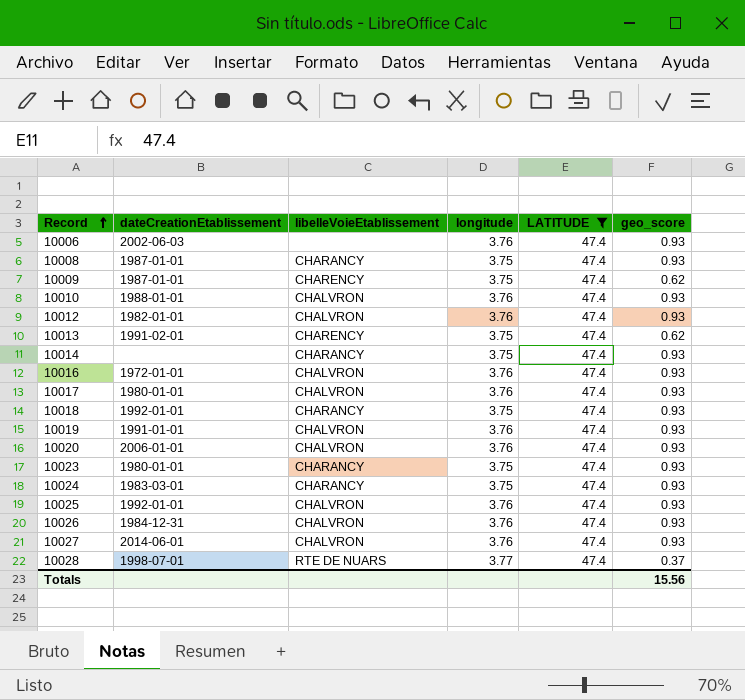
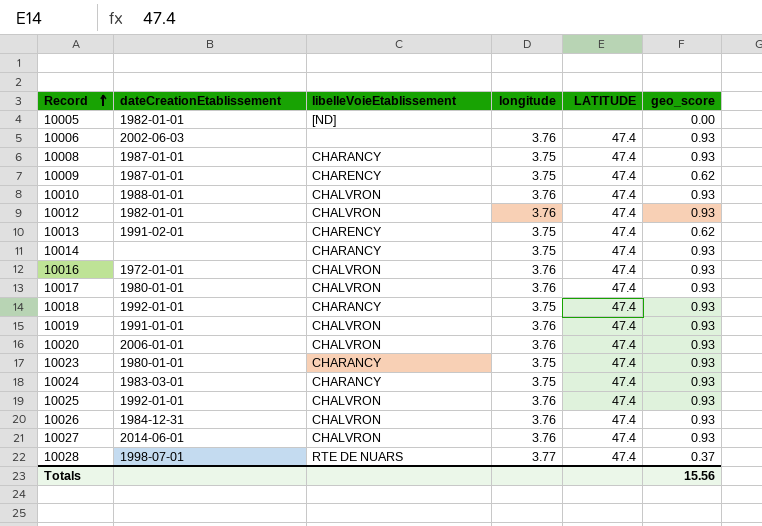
filter: LATITUDE = 47.4 -> none

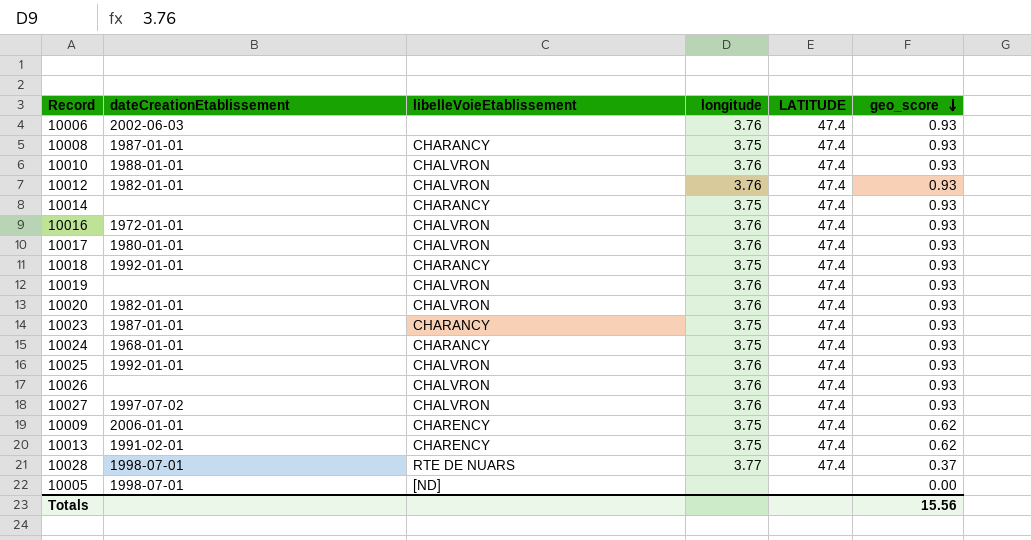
row order: Record ascending -> geo_score descending
10019 | dateCreationEtablissement: 1991-01-01 -> none
10020 | dateCreationEtablissement: 2006-01-01 -> 1982-01-01
10023 | dateCreationEtablissement: 1980-01-01 -> 1987-01-01
10024 | dateCreationEtablissement: 1983-03-01 -> 1968-01-01
10026 | dateCreationEtablissement: 1984-12-31 -> none
10027 | dateCreationEtablissement: 2014-06-01 -> 1997-07-02
10009 | dateCreationEtablissement: 1987-01-01 -> 2006-01-01
10005 | dateCreationEtablissement: 1982-01-01 -> 1998-07-01

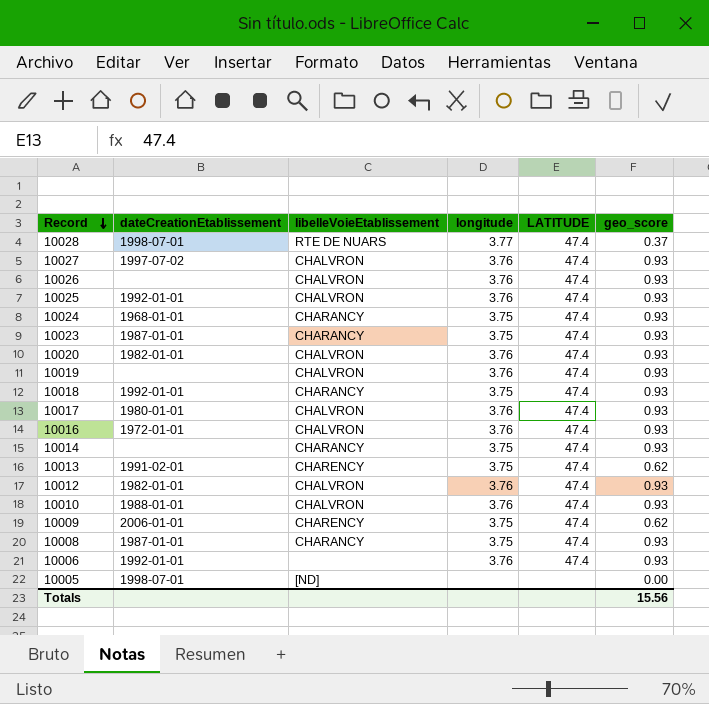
row order: geo_score descending -> Record descending
10006 | dateCreationEtablissement: 2002-06-03 -> 1992-01-01

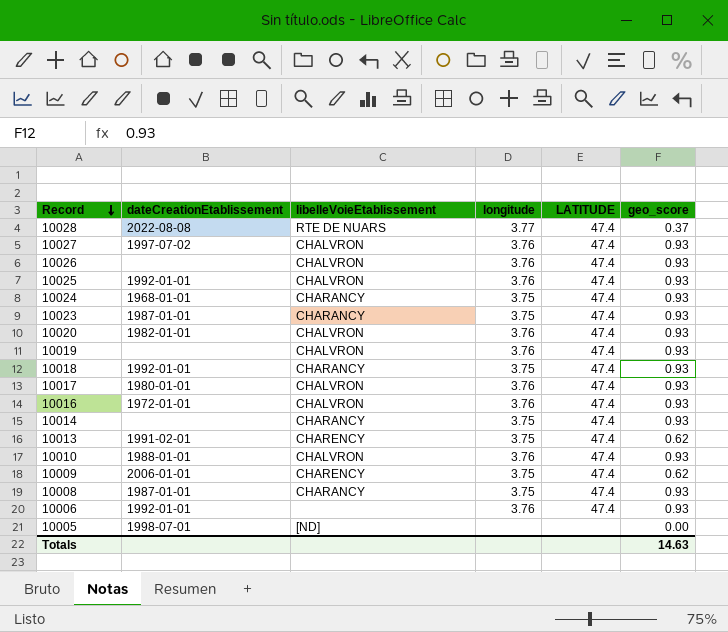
row 10012: 1982-01-01 | CHALVRON | 3.76 | 47.4 | 0.93 -> none
10028 | dateCreationEtablissement: 1998-07-01 -> 2022-08-08
Totals | geo_score: 15.56 -> 14.63

